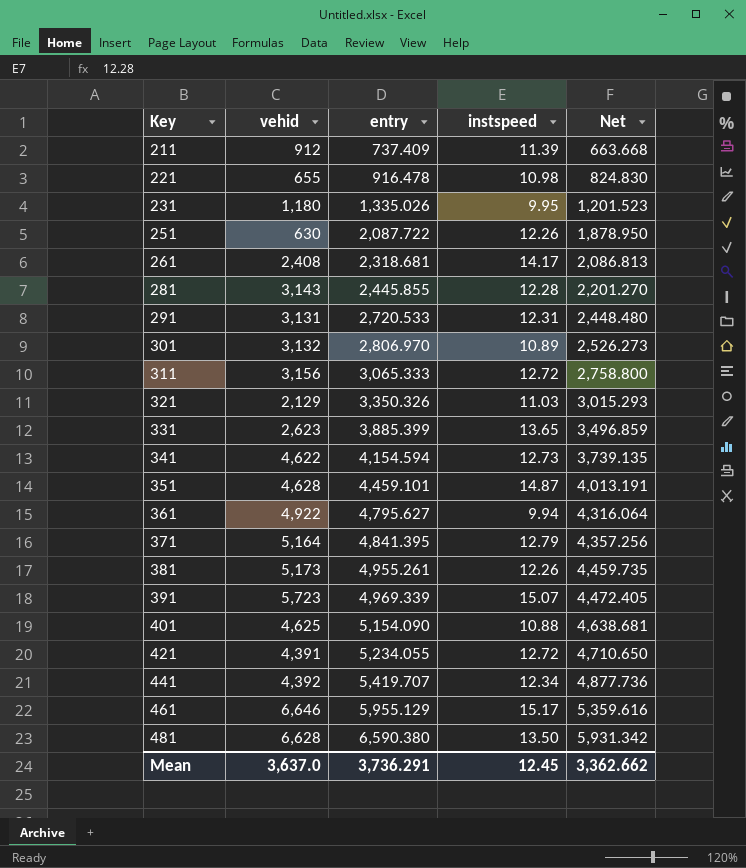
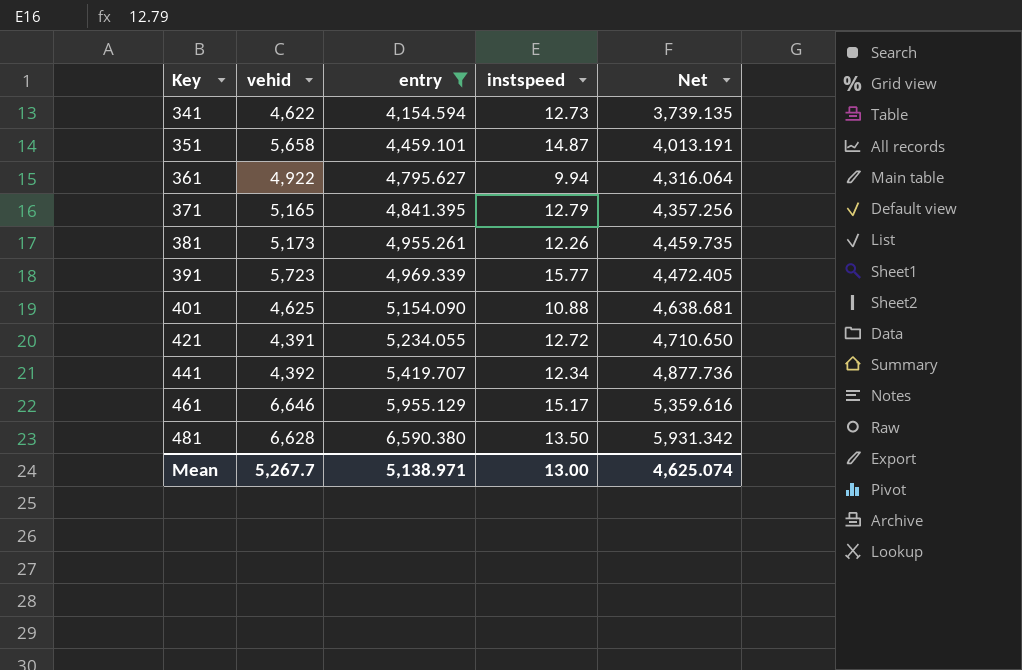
filter: none -> entry >= 4,154.594
351 | vehid: 4,628 -> 5,658
371 | vehid: 5,164 -> 5,165
391 | instspeed: 15.07 -> 15.77
Mean | vehid: 3,637.0 -> 5,267.7
Mean | entry: 3,736.291 -> 5,138.971
Mean | instspeed: 12.45 -> 13.00
Mean | Net: 3,362.662 -> 4,625.074

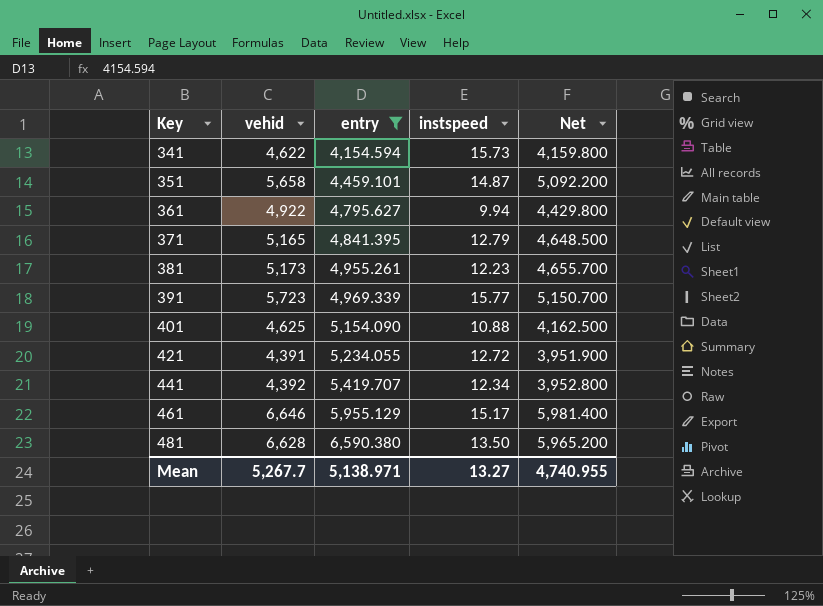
column Net | formula: [entry] * 0.9 -> [vehid] * 0.9
341 | instspeed: 12.73 -> 15.73
381 | instspeed: 12.26 -> 12.23
Mean | instspeed: 13.00 -> 13.27
Mean | Net: 4,625.074 -> 4,740.955

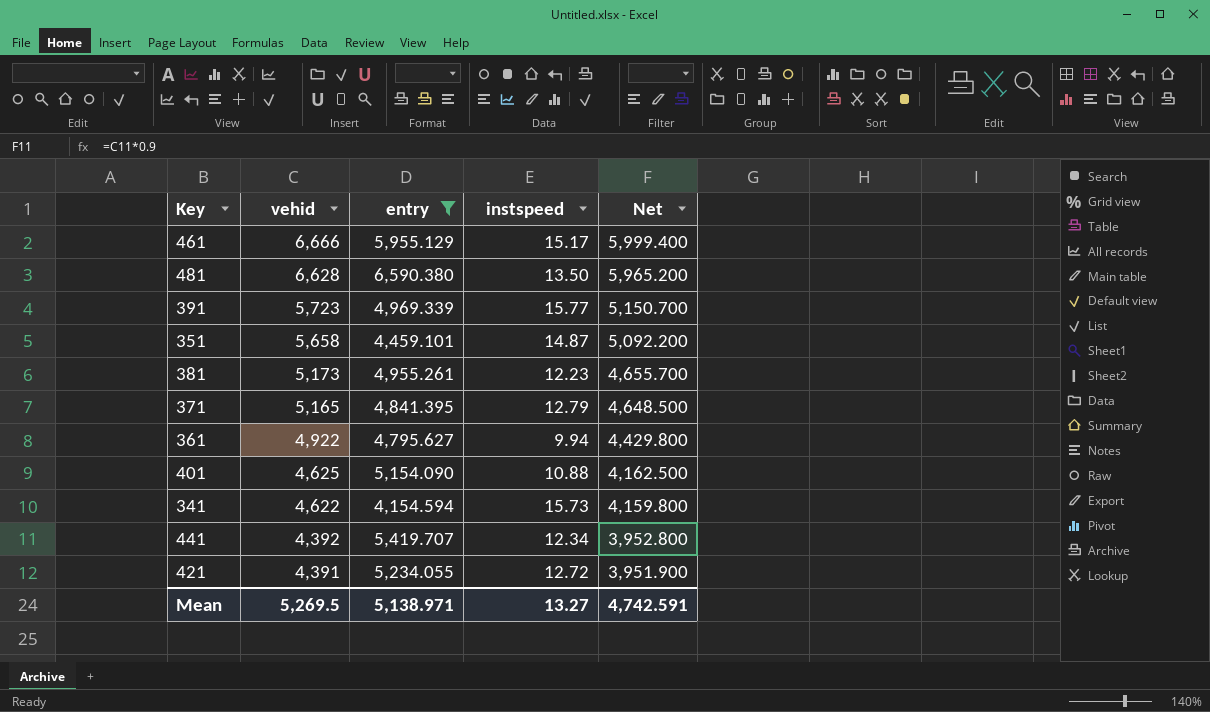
row order: Key ascending -> vehid descending
461 | vehid: 6,646 -> 6,666
461 | Net: 5,981.400 -> 5,999.400
Mean | vehid: 5,267.7 -> 5,269.5
Mean | Net: 4,740.955 -> 4,742.591

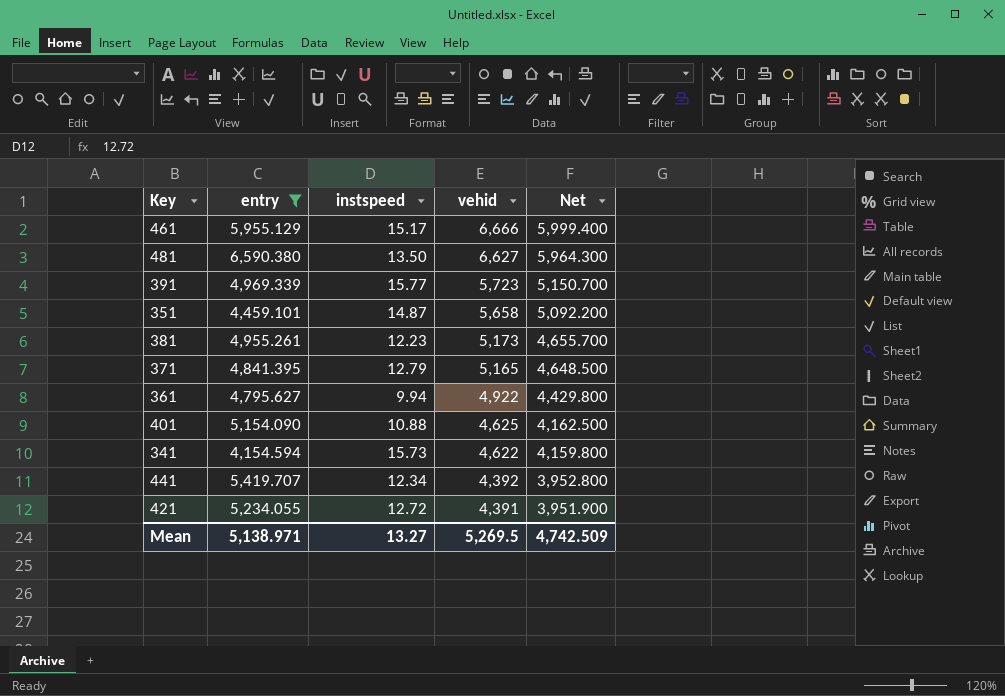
column vehid | position: 2 -> 4
481 | vehid: 6,628 -> 6,627
481 | Net: 5,965.200 -> 5,964.300
Mean | Net: 4,742.591 -> 4,742.509

